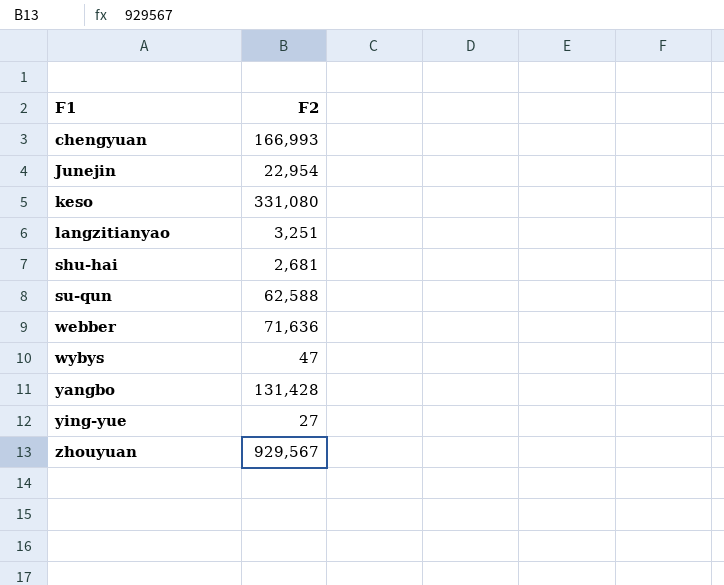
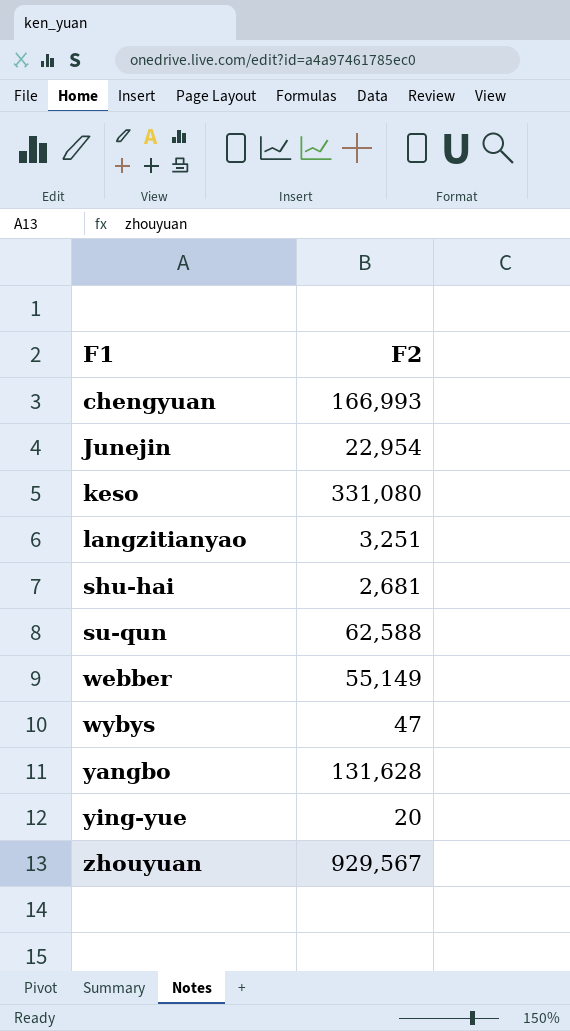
webber | F2: 71,636 -> 55,149
yangbo | F2: 131,428 -> 131,628
ying-yue | F2: 27 -> 20

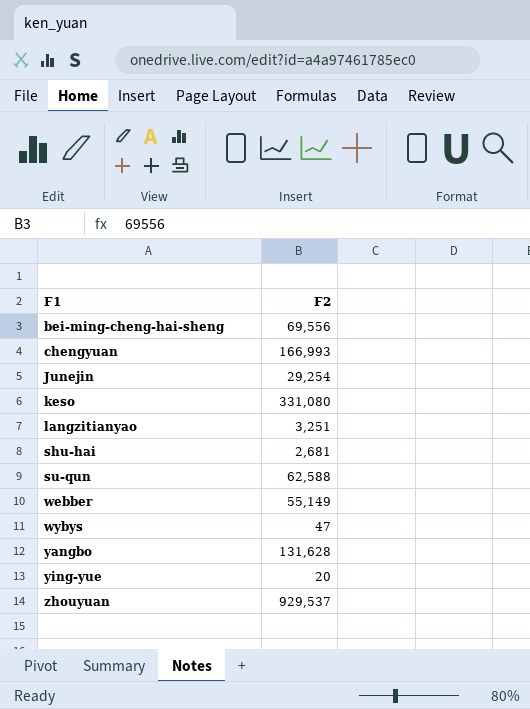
row bei-ming-cheng-hai-sheng: none -> 69,556
Junejin | F2: 22,954 -> 29,254
zhouyuan | F2: 929,567 -> 929,537

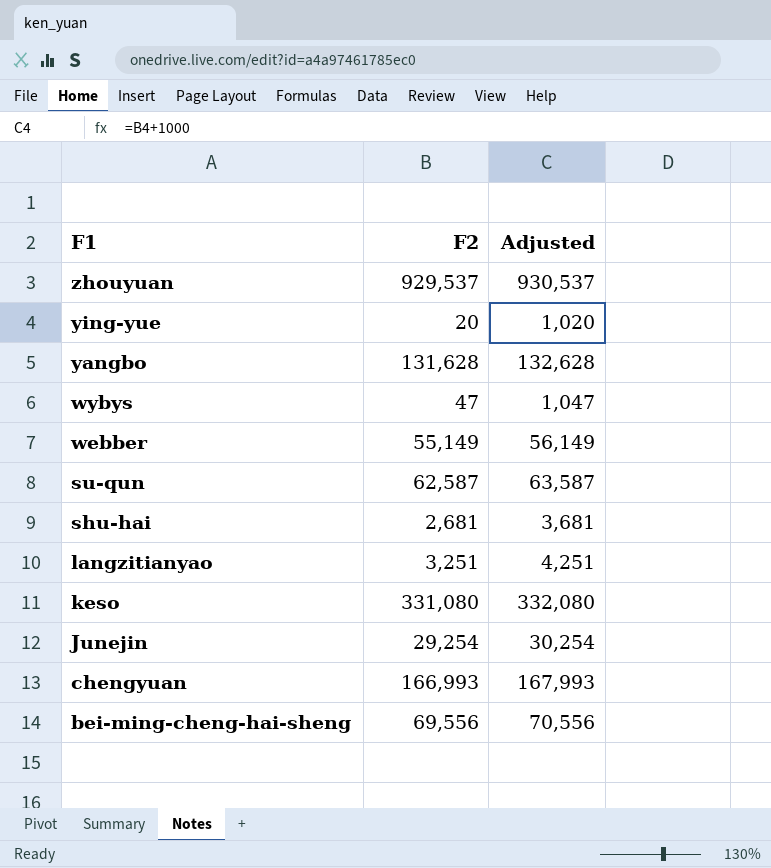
row order: F1 ascending -> F1 descending
column Adjusted | formula: none -> [F2] + 1000
su-qun | F2: 62,588 -> 62,587

